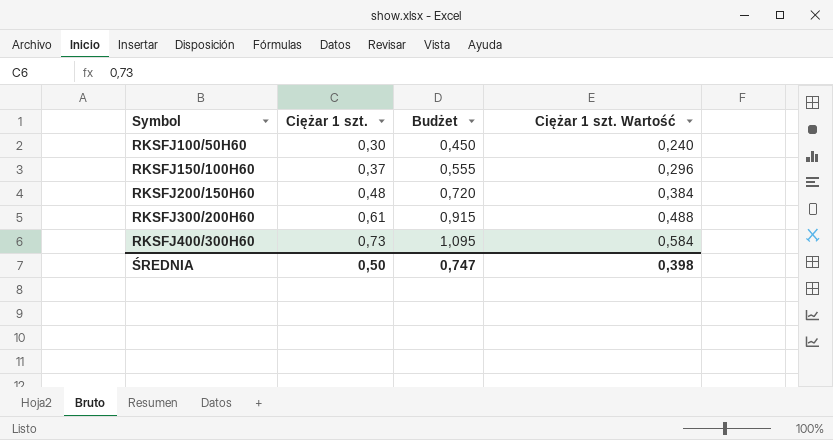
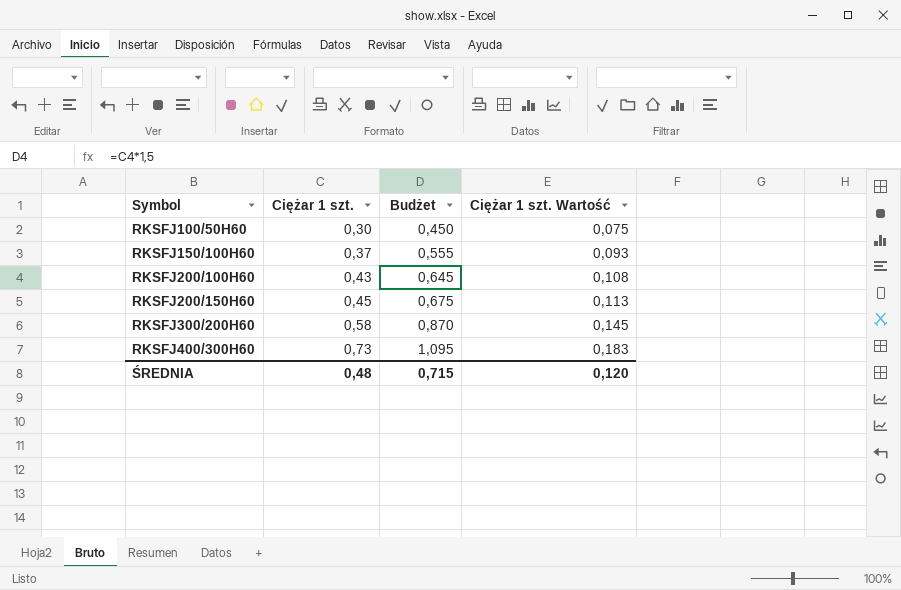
column Ciężar 1 szt. Wartość | formula: [Ciężar 1 szt.] * 0,8 -> [Ciężar 1 szt.] * 0,25
row RKSFJ200/100H60: none -> 0,43 | 0,645 | 0,108
RKSFJ200/150H60 | Ciężar 1 szt.: 0,48 -> 0,45
RKSFJ200/150H60 | Budżet: 0,720 -> 0,675
RKSFJ300/200H60 | Ciężar 1 szt.: 0,61 -> 0,58
RKSFJ300/200H60 | Budżet: 0,915 -> 0,870
ŚREDNIA | Ciężar 1 szt.: 0,50 -> 0,48
ŚREDNIA | Budżet: 0,747 -> 0,715
ŚREDNIA | Ciężar 1 szt. Wartość: 0,398 -> 0,120

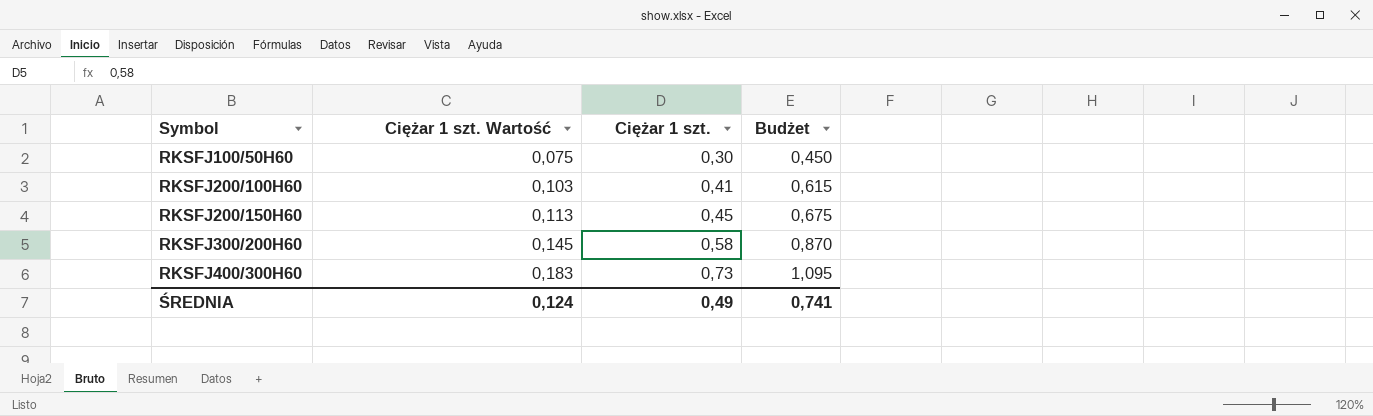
column Ciężar 1 szt. Wartość | position: 4 -> 2
row RKSFJ150/100H60: 0,37 | 0,555 | 0,093 -> none
RKSFJ200/100H60 | Ciężar 1 szt. Wartość: 0,108 -> 0,103
RKSFJ200/100H60 | Ciężar 1 szt.: 0,43 -> 0,41
RKSFJ200/100H60 | Budżet: 0,645 -> 0,615
ŚREDNIA | Ciężar 1 szt. Wartość: 0,120 -> 0,124
ŚREDNIA | Ciężar 1 szt.: 0,48 -> 0,49
ŚREDNIA | Budżet: 0,715 -> 0,741

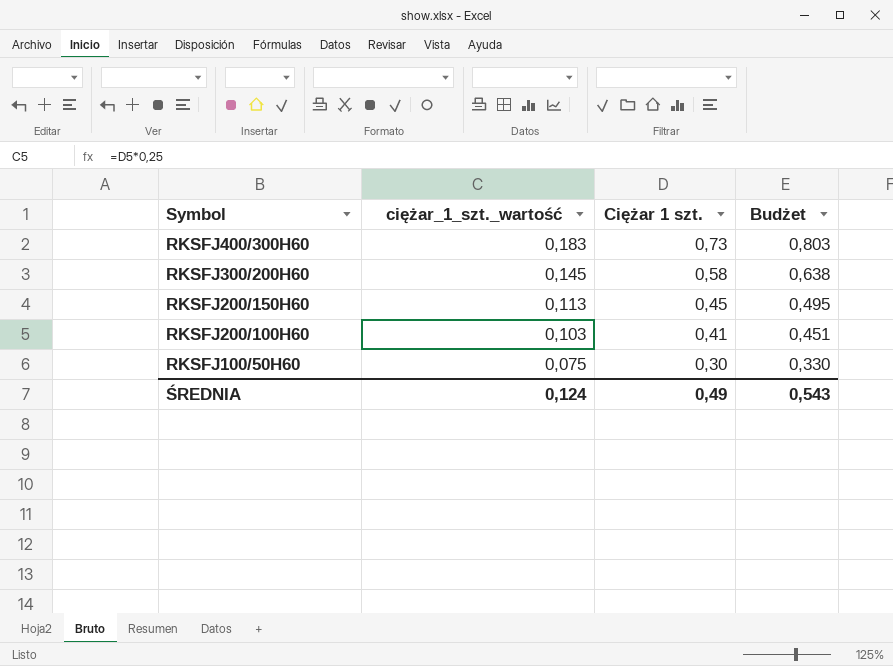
row order: Symbol ascending -> Symbol descending
column name: Ciężar 1 szt. Wartość -> ciężar_1_szt._wartość
column Budżet | formula: [Ciężar 1 szt.] * 1,5 -> [Ciężar 1 szt.] * 1,1
ŚREDNIA | Budżet: 0,741 -> 0,543

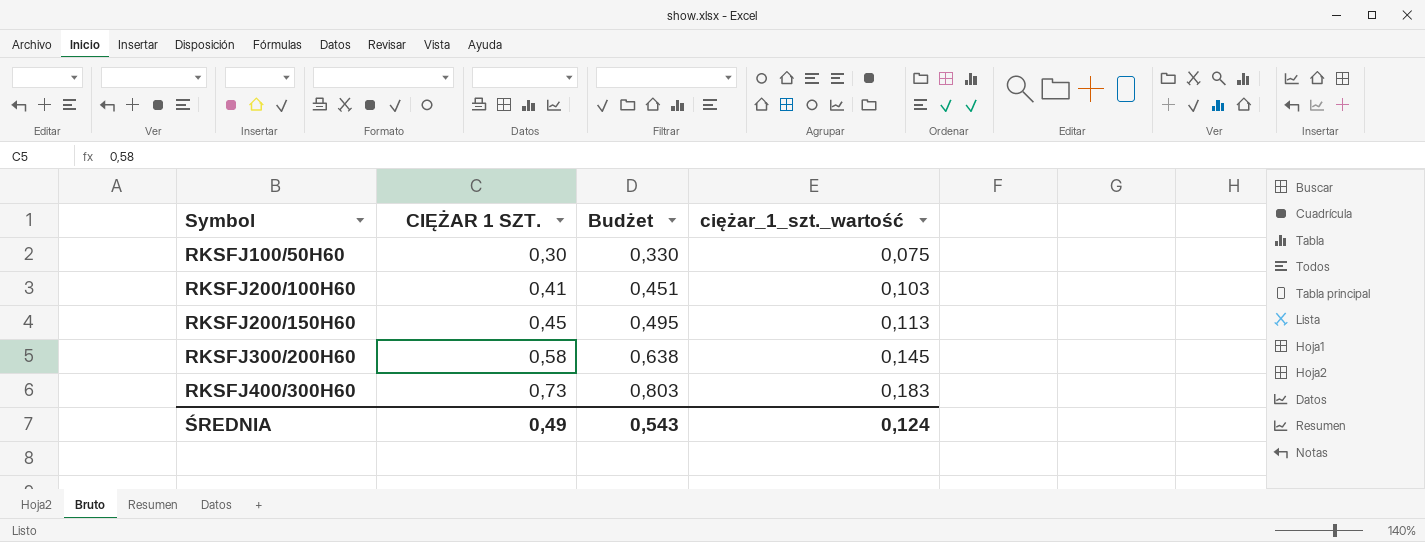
row order: Symbol descending -> Symbol ascending
column name: Ciężar 1 szt. -> CIĘŻAR 1 SZT.
column ciężar_1_szt._wartość | position: 2 -> 4

